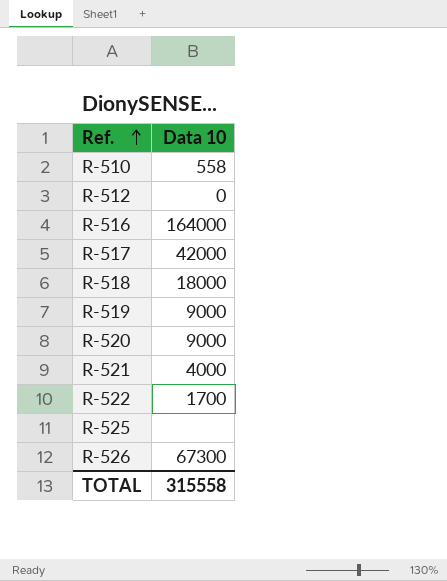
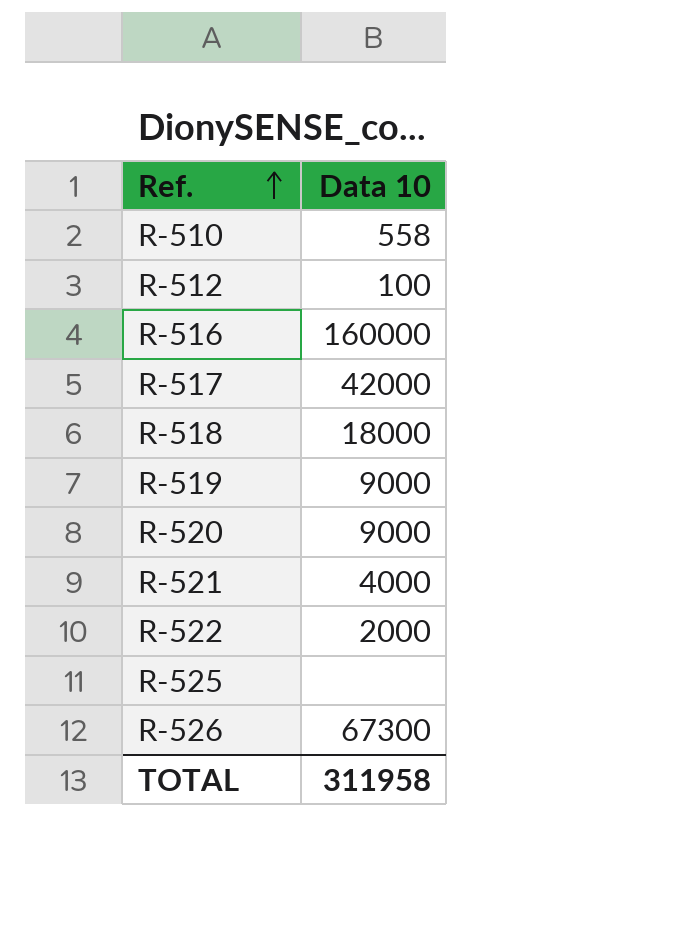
R-512 | Data 10: 0 -> 100
R-516 | Data 10: 164000 -> 160000
R-522 | Data 10: 1700 -> 2000
TOTAL | Data 10: 315558 -> 311958

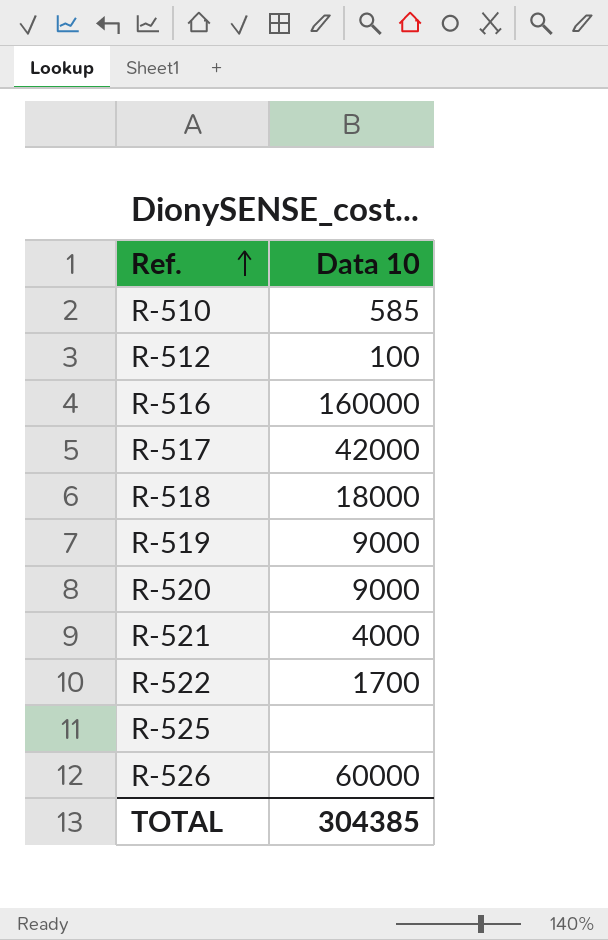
R-510 | Data 10: 558 -> 585
R-522 | Data 10: 2000 -> 1700
R-526 | Data 10: 67300 -> 60000
TOTAL | Data 10: 311958 -> 304385

